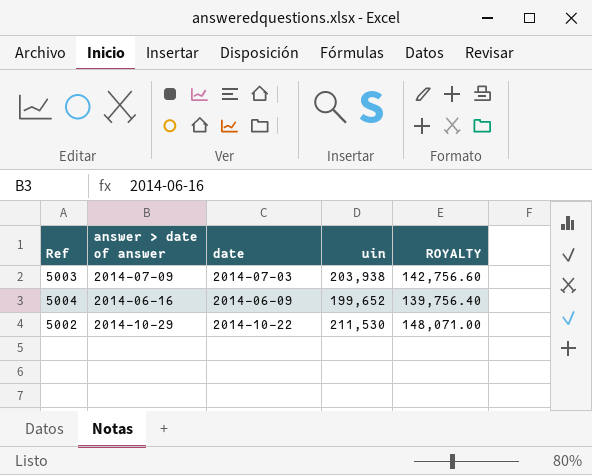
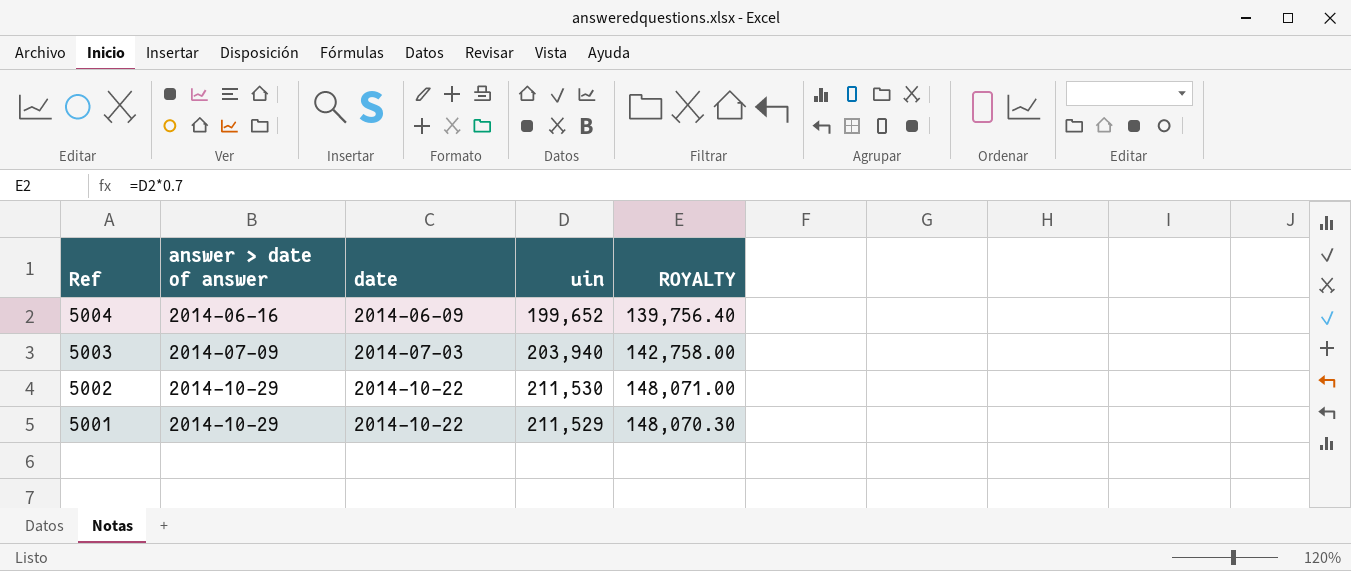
row order: none -> Ref descending
5003 | uin: 203,938 -> 203,940
5003 | ROYALTY: 142,756.60 -> 142,758.00
row 5001: none -> 2014-10-29 | 2014-10-22 | 211,529 | 148,070.30

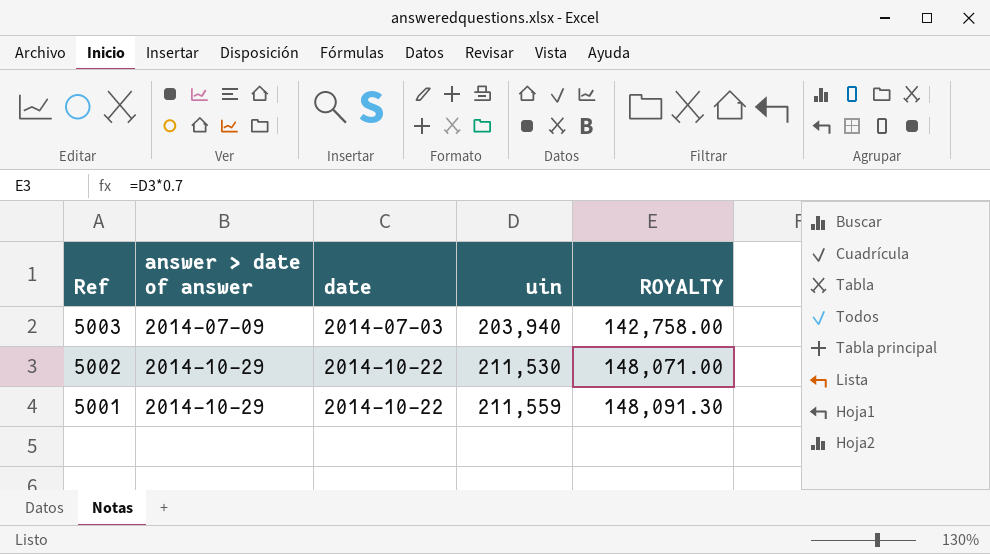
row 5004: 2014-06-16 | 2014-06-09 | 199,652 | 139,756.40 -> none
5001 | uin: 211,529 -> 211,559
5001 | ROYALTY: 148,070.30 -> 148,091.30

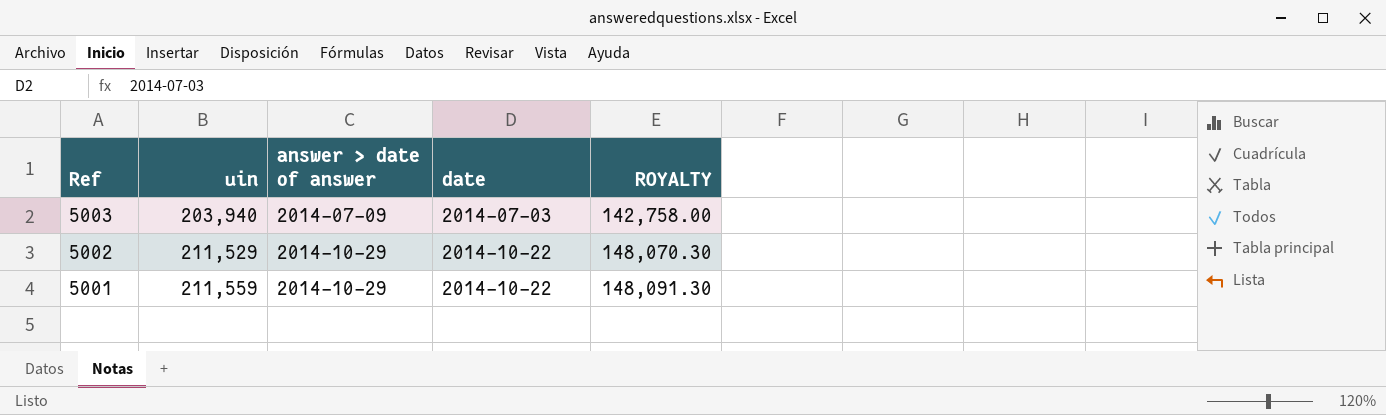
column uin | position: 4 -> 2
5002 | uin: 211,530 -> 211,529
5002 | ROYALTY: 148,071.00 -> 148,070.30

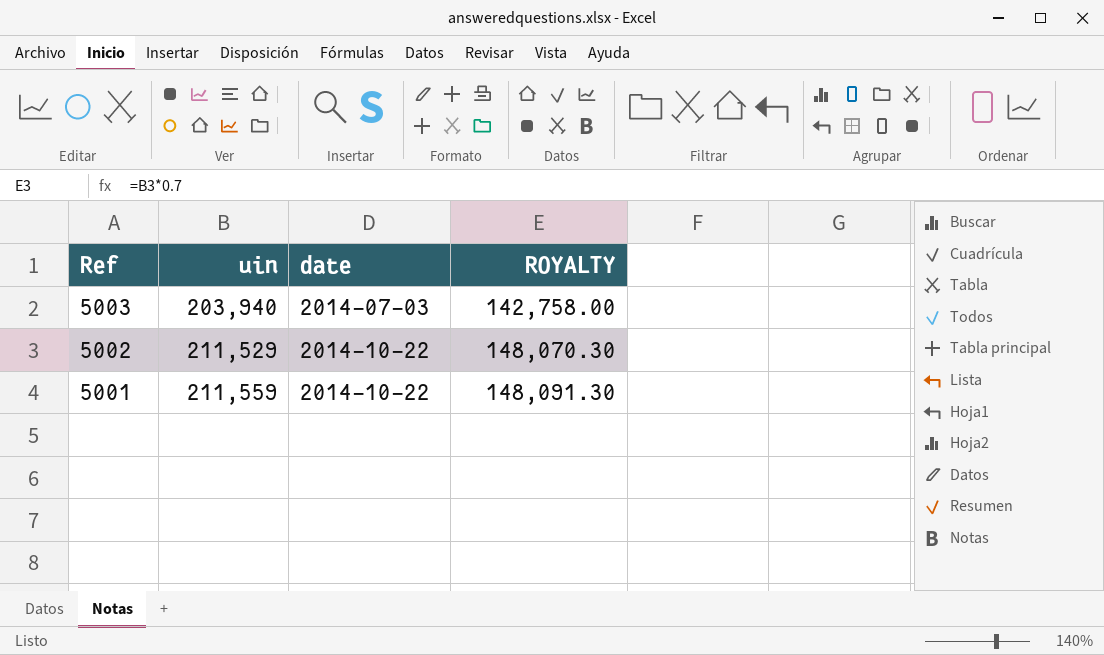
column answer > date of answer | position: 3 -> none

